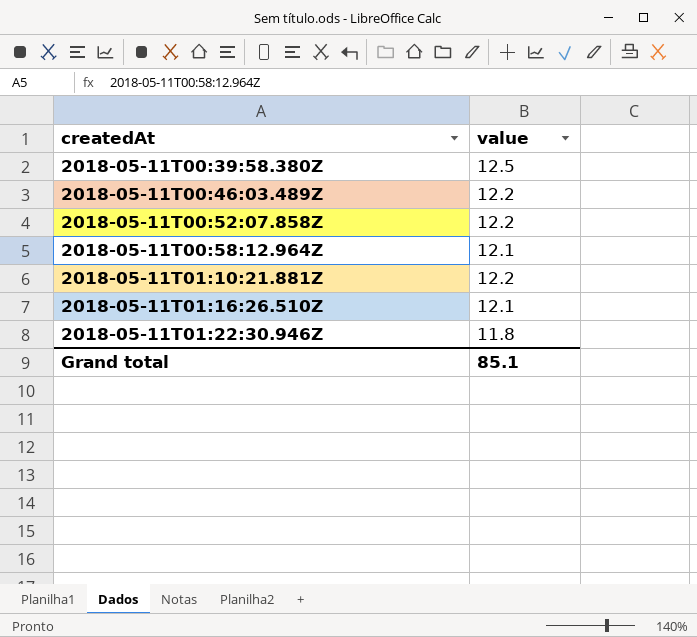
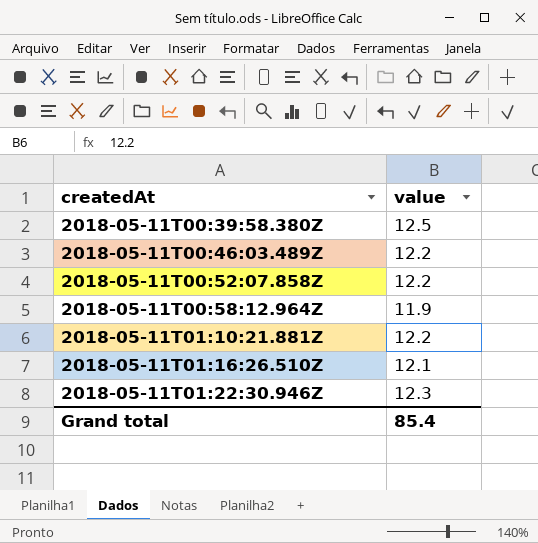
2018-05-11T00:58:12.964Z | value: 12.1 -> 11.9
2018-05-11T01:22:30.946Z | value: 11.8 -> 12.3
Grand total | value: 85.1 -> 85.4

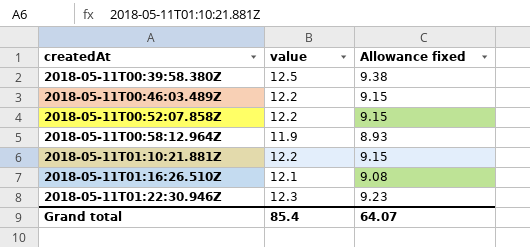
column Allowance fixed | formula: none -> [value] * 0.75

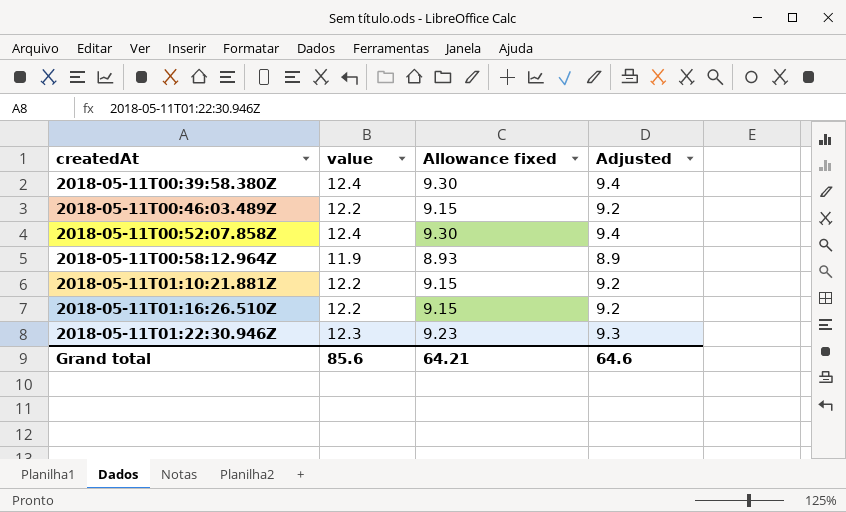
column Adjusted | formula: none -> [value] - 3
2018-05-11T00:39:58.380Z | value: 12.5 -> 12.4
2018-05-11T00:39:58.380Z | Allowance fixed: 9.38 -> 9.30
2018-05-11T00:52:07.858Z | value: 12.2 -> 12.4
2018-05-11T00:52:07.858Z | Allowance fixed: 9.15 -> 9.30
2018-05-11T01:16:26.510Z | value: 12.1 -> 12.2
2018-05-11T01:16:26.510Z | Allowance fixed: 9.08 -> 9.15
Grand total | value: 85.4 -> 85.6
Grand total | Allowance fixed: 64.07 -> 64.21

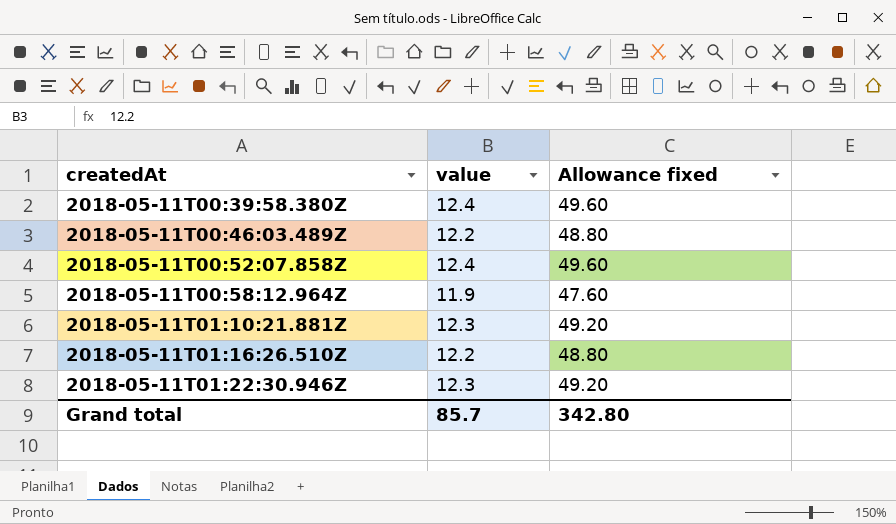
column Adjusted | formula: [value] - 3 -> none
column Allowance fixed | formula: [value] * 0.75 -> [value] * 4
2018-05-11T01:10:21.881Z | value: 12.2 -> 12.3
Grand total | value: 85.6 -> 85.7
Grand total | Allowance fixed: 64.21 -> 342.80

